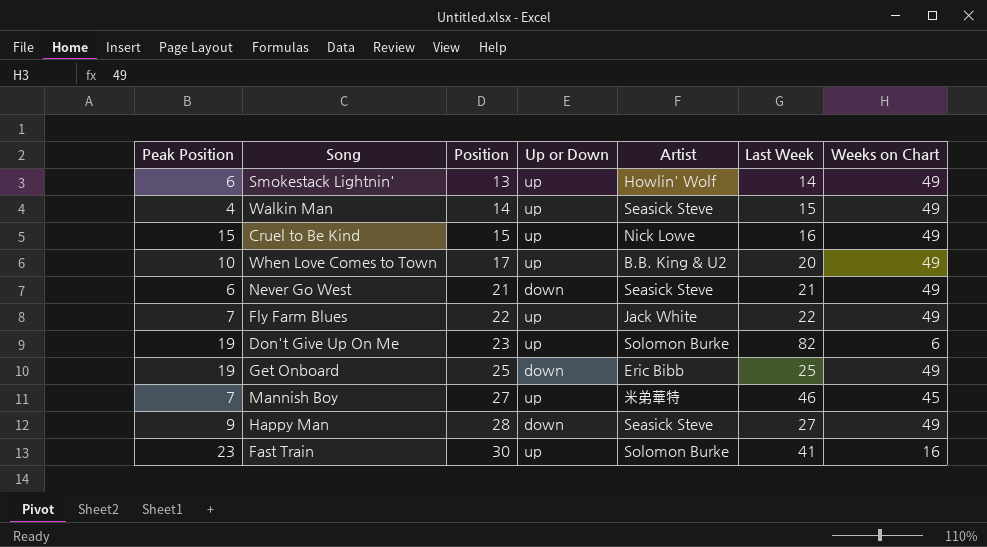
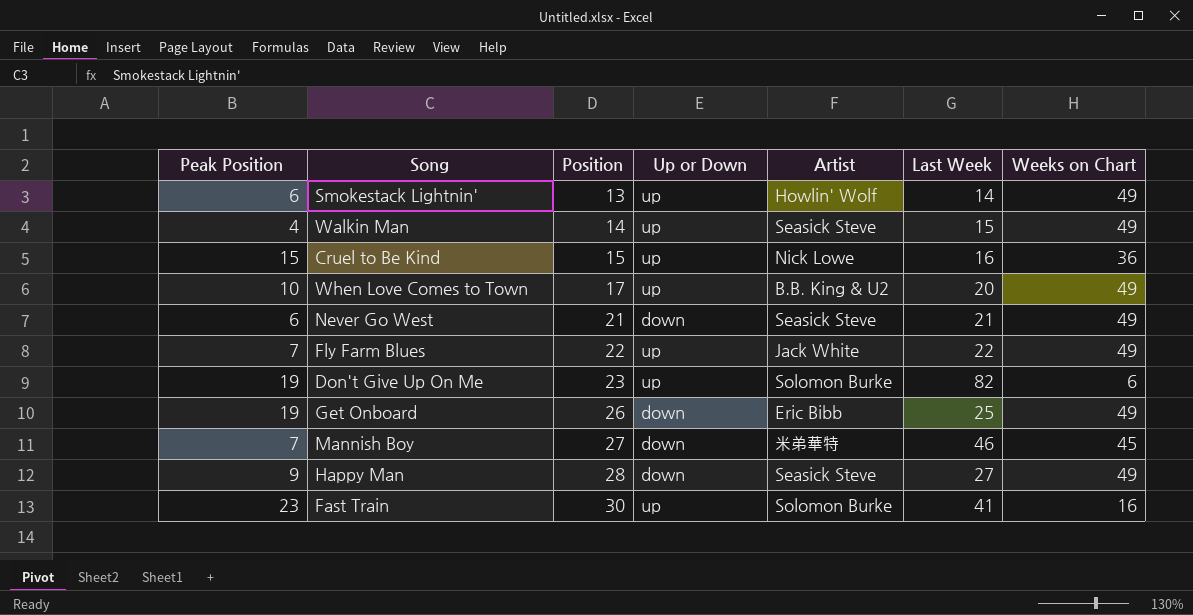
Cruel to Be Kind | Weeks on Chart: 49 -> 36
Get Onboard | Position: 25 -> 26
Mannish Boy | Up or Down: up -> down

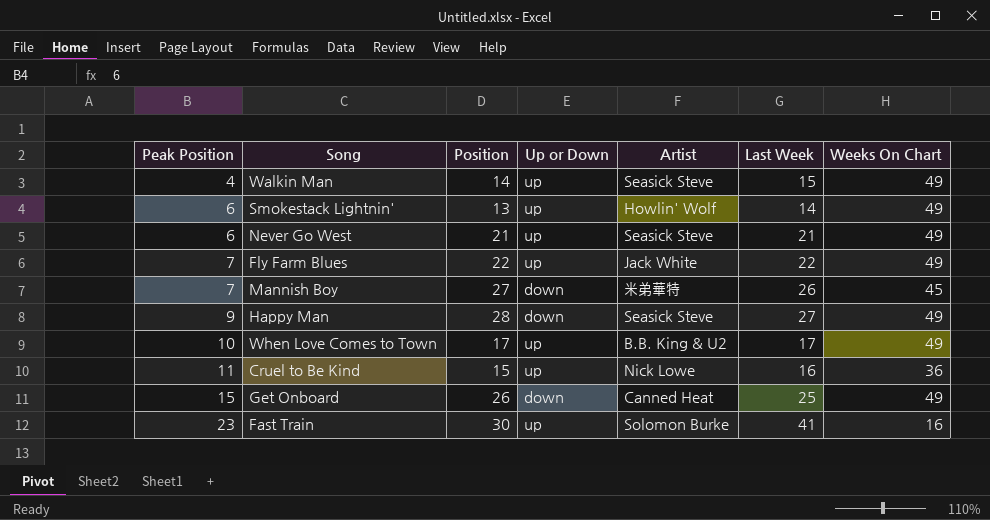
row order: Position ascending -> Peak Position ascending
column name: Weeks on Chart -> Weeks On Chart
row Don't Give Up On Me: 19 | 23 | up | Solomon Burke | 82 | 6 -> none
Never Go West | Up or Down: down -> up
Mannish Boy | Last Week: 46 -> 26
When Love Comes to Town | Last Week: 20 -> 17
Cruel to Be Kind | Peak Position: 15 -> 11
Get Onboard | Peak Position: 19 -> 15
Get Onboard | Artist: Eric Bibb -> Canned Heat

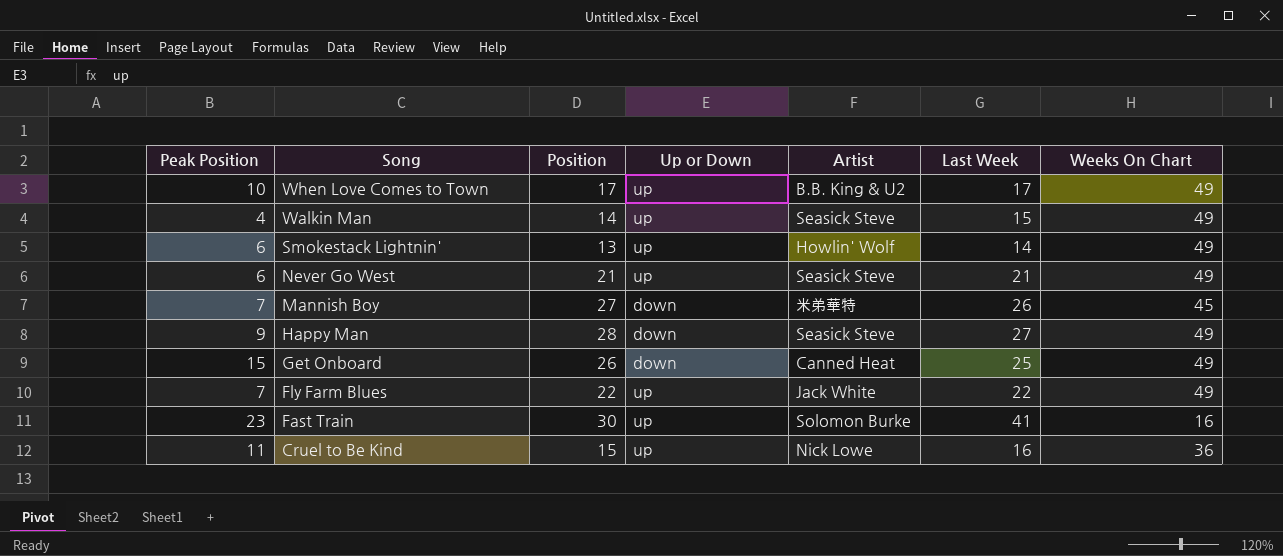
row order: Peak Position ascending -> Song descending

